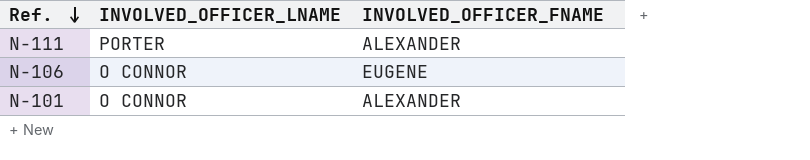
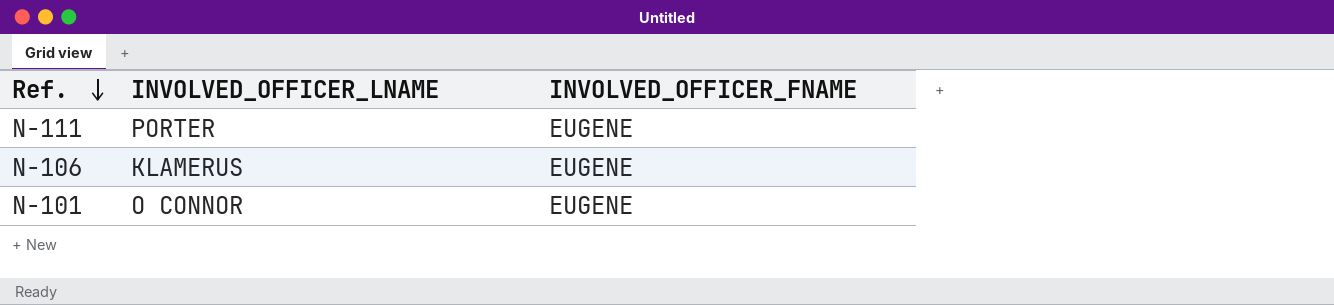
N-111 | INVOLVED_OFFICER_FNAME: ALEXANDER -> EUGENE
N-106 | INVOLVED_OFFICER_LNAME: O CONNOR -> KLAMERUS
N-101 | INVOLVED_OFFICER_FNAME: ALEXANDER -> EUGENE

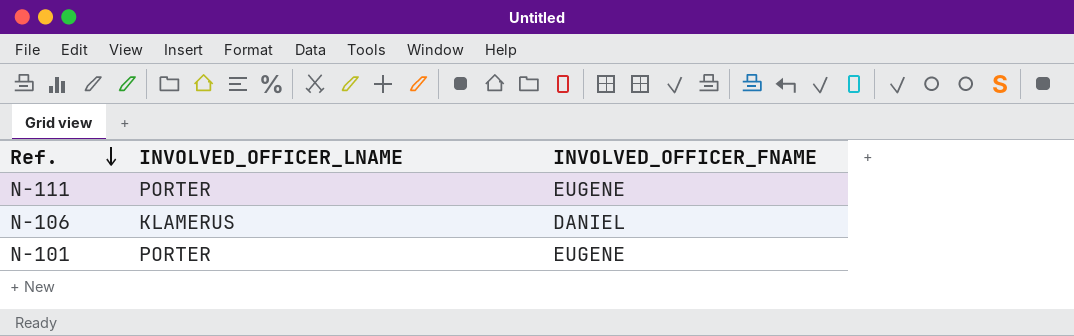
N-106 | INVOLVED_OFFICER_FNAME: EUGENE -> DANIEL
N-101 | INVOLVED_OFFICER_LNAME: O CONNOR -> PORTER

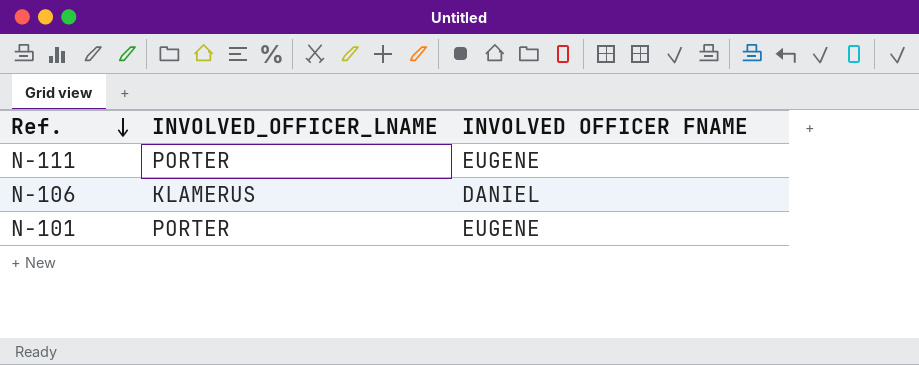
column name: INVOLVED_OFFICER_FNAME -> INVOLVED OFFICER FNAME

